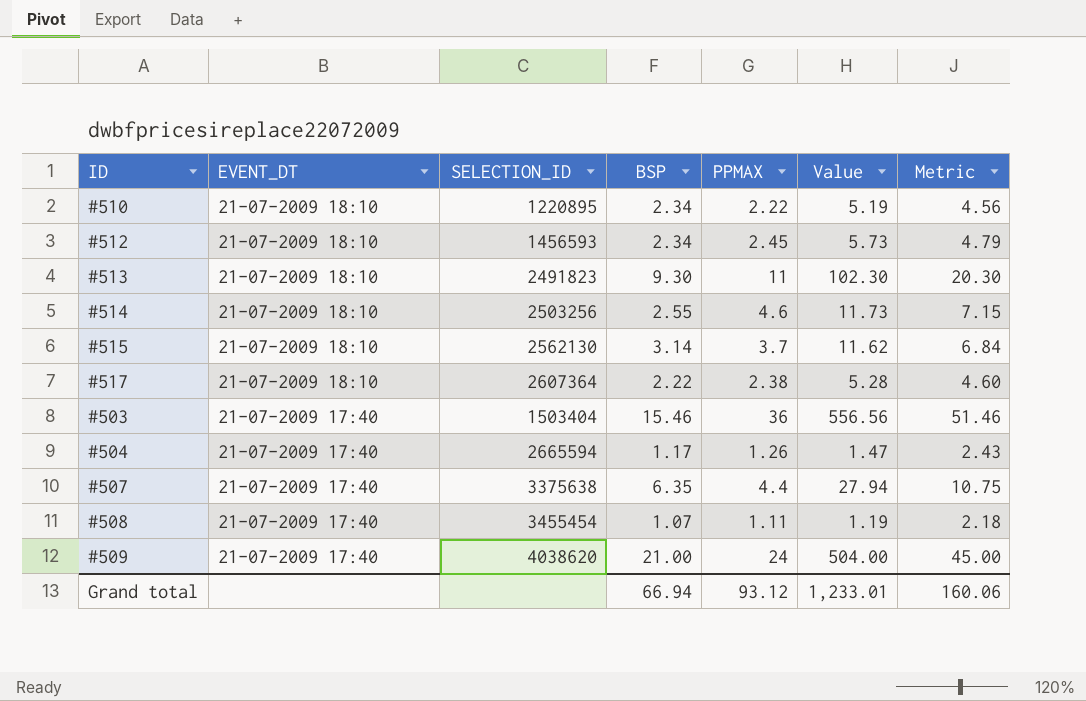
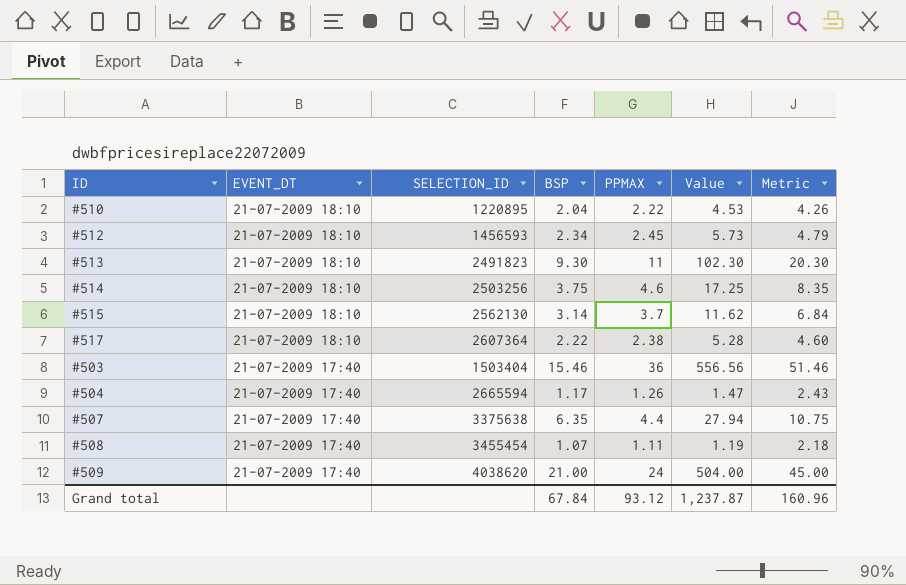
#510 | BSP: 2.34 -> 2.04
#510 | Value: 5.19 -> 4.53
#510 | Metric: 4.56 -> 4.26
#514 | BSP: 2.55 -> 3.75
#514 | Value: 11.73 -> 17.25
#514 | Metric: 7.15 -> 8.35
Grand total | BSP: 66.94 -> 67.84
Grand total | Value: 1,233.01 -> 1,237.87
Grand total | Metric: 160.06 -> 160.96

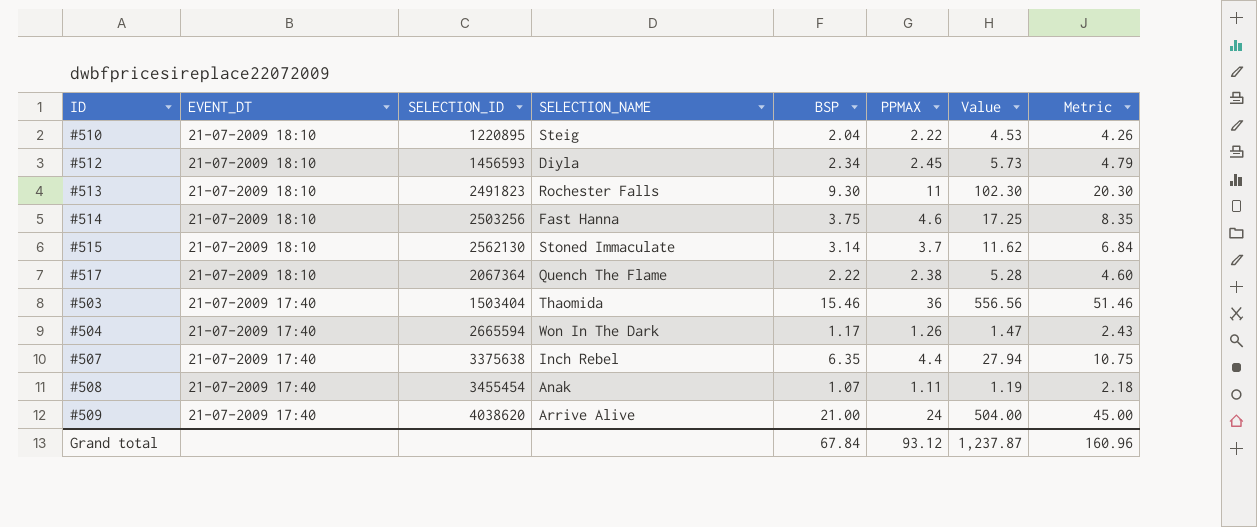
column SELECTION_NAME | position: none -> 4
#517 | SELECTION_ID: 2607364 -> 2067364

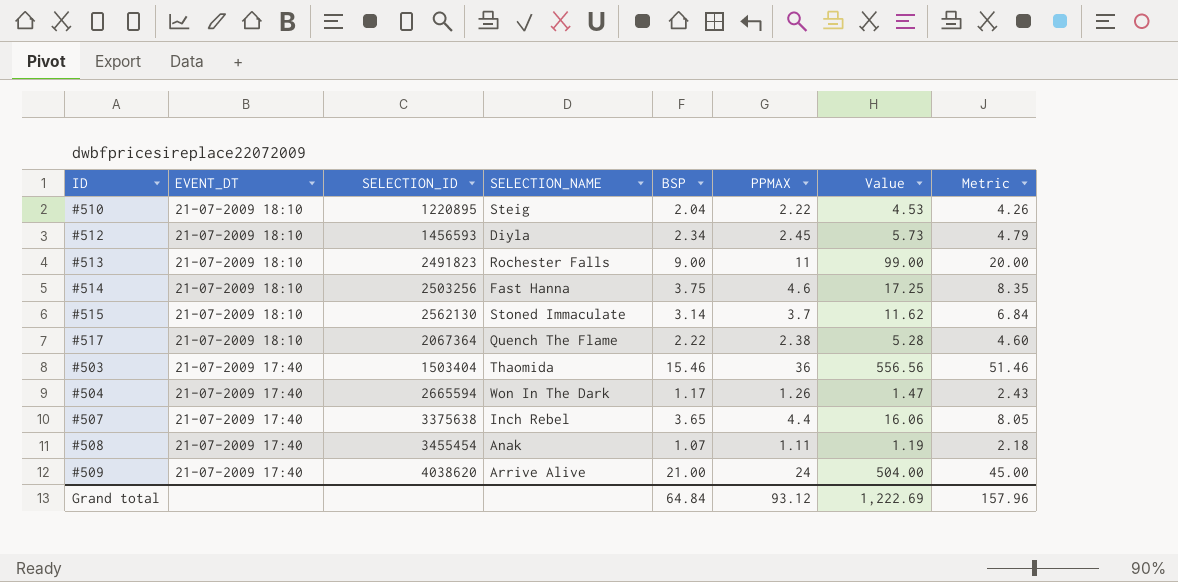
#513 | BSP: 9.30 -> 9.00
#513 | Value: 102.30 -> 99.00
#513 | Metric: 20.30 -> 20.00
#507 | BSP: 6.35 -> 3.65
#507 | Value: 27.94 -> 16.06
#507 | Metric: 10.75 -> 8.05
Grand total | BSP: 67.84 -> 64.84
Grand total | Value: 1,237.87 -> 1,222.69
Grand total | Metric: 160.96 -> 157.96

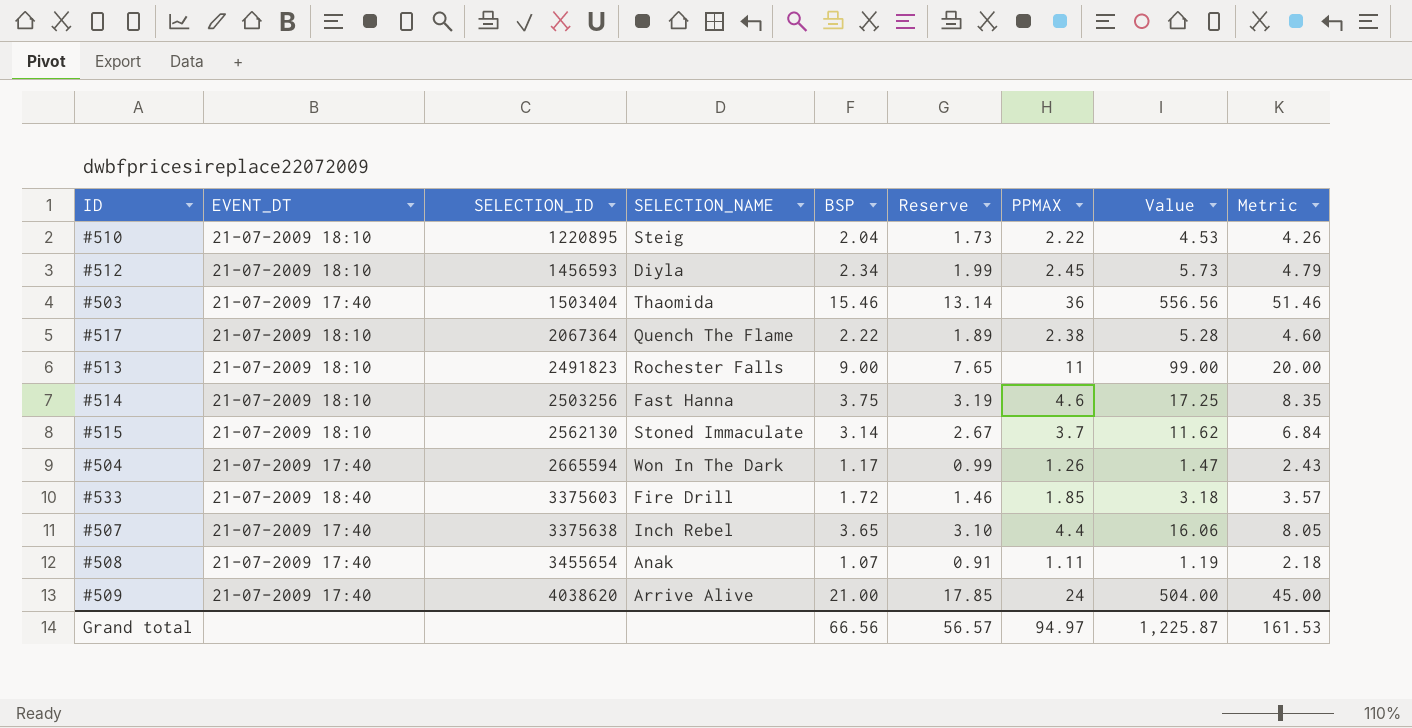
row order: EVENT_DT descending -> SELECTION_ID ascending
column Reserve | formula: none -> [BSP] * 0.85
row #533: none -> 21-07-2009 18:40 | 3375603 | Fire Drill | 1.72 | 1.46 | 1.85 | 3.18 | 3.57
#508 | SELECTION_ID: 3455454 -> 3455654
Grand total | BSP: 64.84 -> 66.56
Grand total | PPMAX: 93.12 -> 94.97
Grand total | Value: 1,222.69 -> 1,225.87
Grand total | Metric: 157.96 -> 161.53

